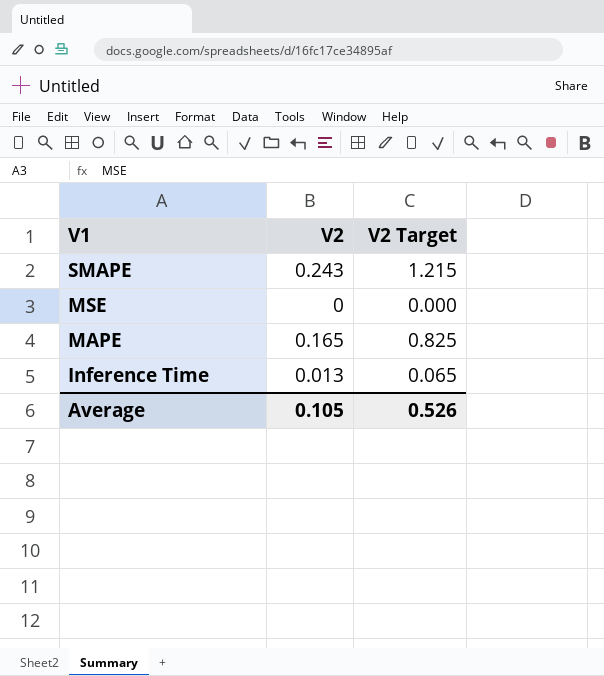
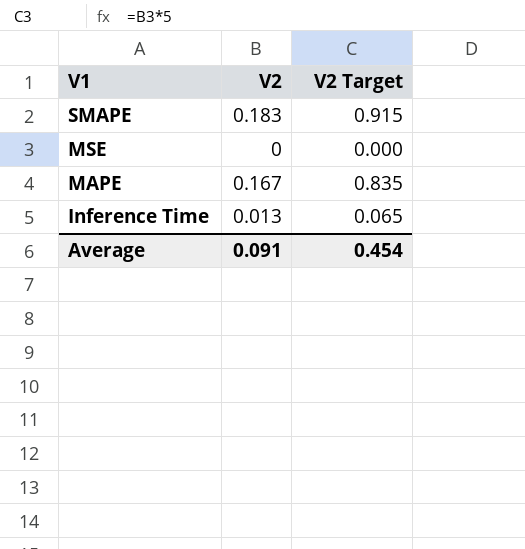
SMAPE | V2: 0.243 -> 0.183
SMAPE | V2 Target: 1.215 -> 0.915
MAPE | V2: 0.165 -> 0.167
MAPE | V2 Target: 0.825 -> 0.835
Average | V2: 0.105 -> 0.091
Average | V2 Target: 0.526 -> 0.454

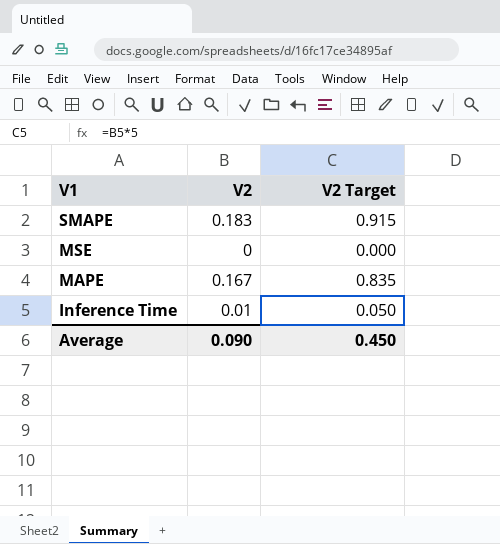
Inference Time | V2: 0.013 -> 0.01
Inference Time | V2 Target: 0.065 -> 0.050
Average | V2: 0.091 -> 0.090
Average | V2 Target: 0.454 -> 0.450

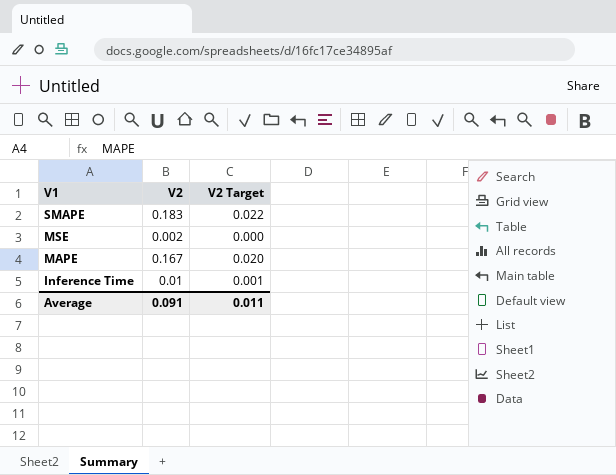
column V2 Target | formula: [V2] * 5 -> [V2] * 0.12
MSE | V2: 0 -> 0.002
Average | V2: 0.090 -> 0.091
Average | V2 Target: 0.450 -> 0.011

